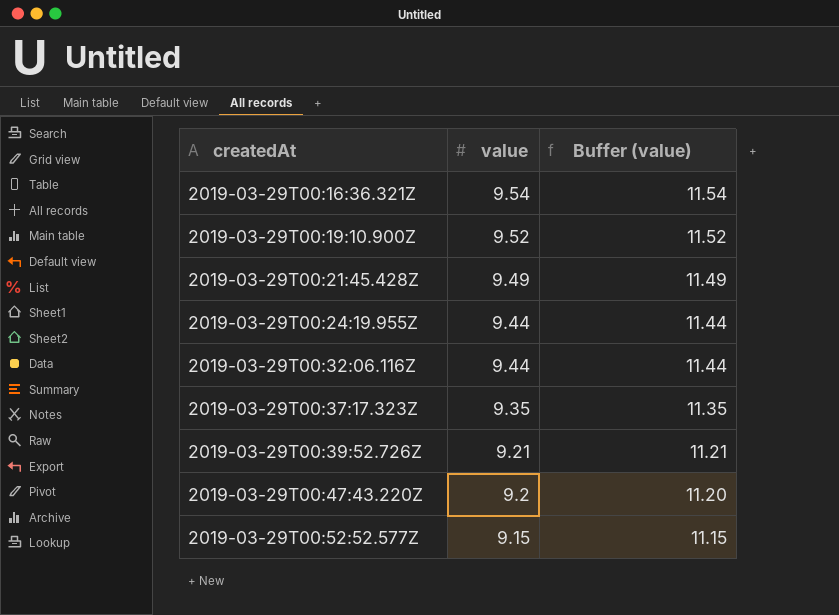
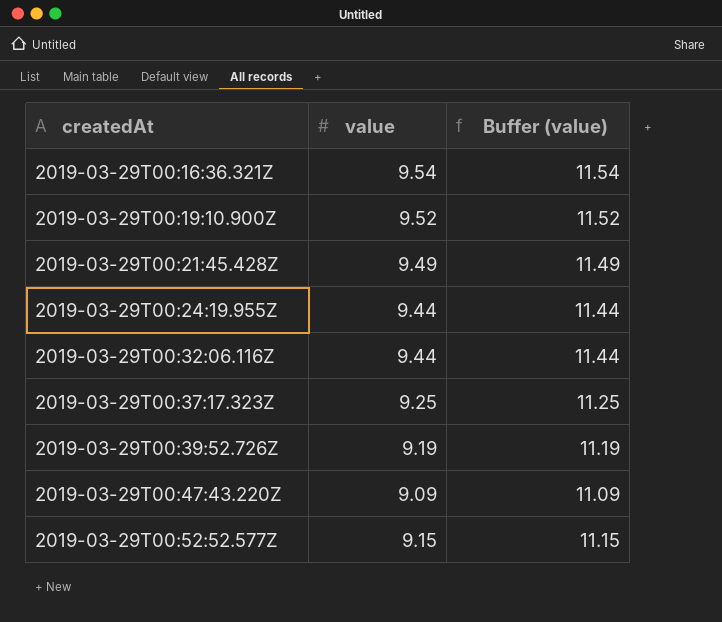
2019-03-29T00:37:17.323Z | value: 9.35 -> 9.25
2019-03-29T00:37:17.323Z | Buffer (value): 11.35 -> 11.25
2019-03-29T00:39:52.726Z | value: 9.21 -> 9.19
2019-03-29T00:39:52.726Z | Buffer (value): 11.21 -> 11.19
2019-03-29T00:47:43.220Z | value: 9.2 -> 9.09
2019-03-29T00:47:43.220Z | Buffer (value): 11.20 -> 11.09

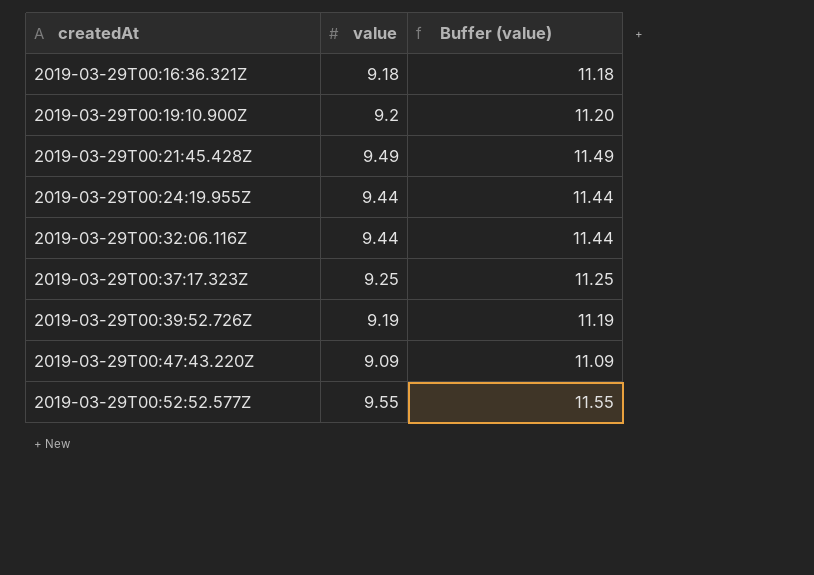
2019-03-29T00:16:36.321Z | value: 9.54 -> 9.18
2019-03-29T00:16:36.321Z | Buffer (value): 11.54 -> 11.18
2019-03-29T00:19:10.900Z | value: 9.52 -> 9.2
2019-03-29T00:19:10.900Z | Buffer (value): 11.52 -> 11.20
2019-03-29T00:52:52.577Z | value: 9.15 -> 9.55
2019-03-29T00:52:52.577Z | Buffer (value): 11.15 -> 11.55

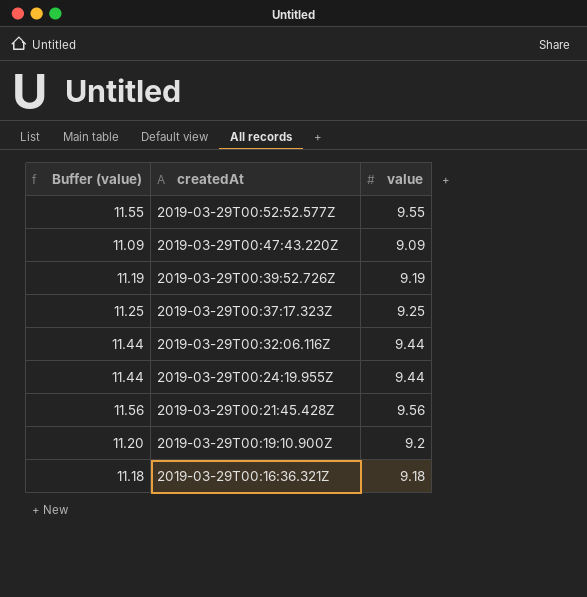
row order: createdAt ascending -> createdAt descending
column Buffer (value) | position: 3 -> 1
2019-03-29T00:21:45.428Z | Buffer (value): 11.49 -> 11.56
2019-03-29T00:21:45.428Z | value: 9.49 -> 9.56

